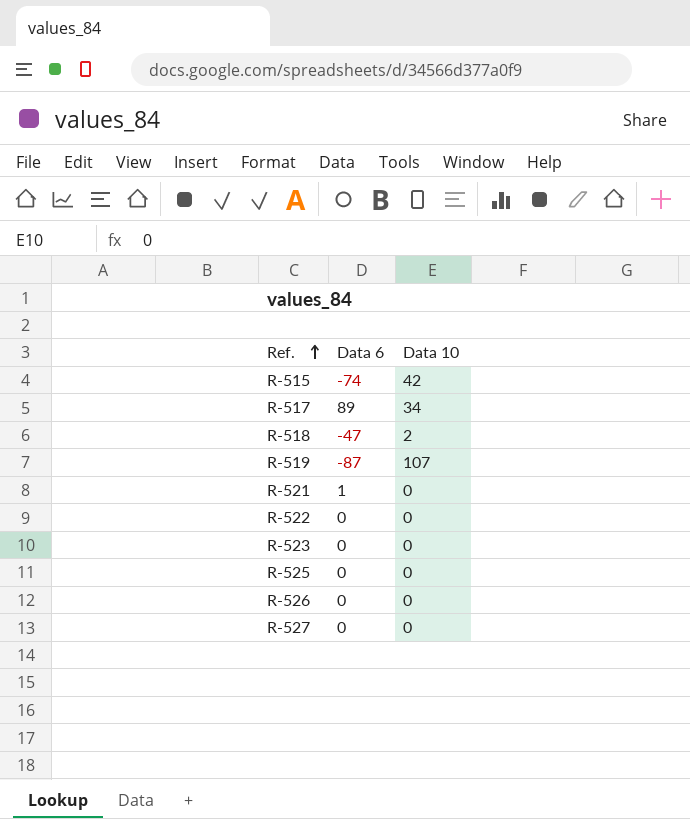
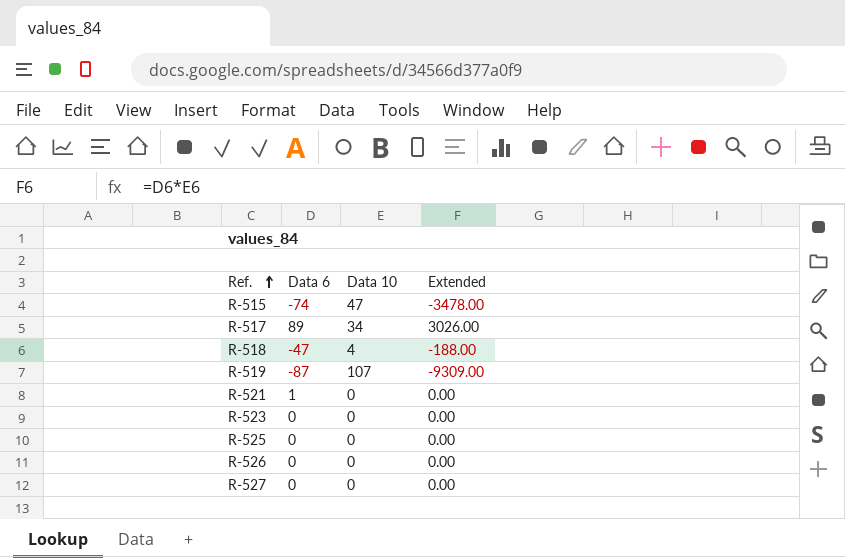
column Extended | formula: none -> [Data 6] * [Data 10]
row R-522: 0 | 0 -> none
R-515 | Data 10: 42 -> 47
R-518 | Data 10: 2 -> 4

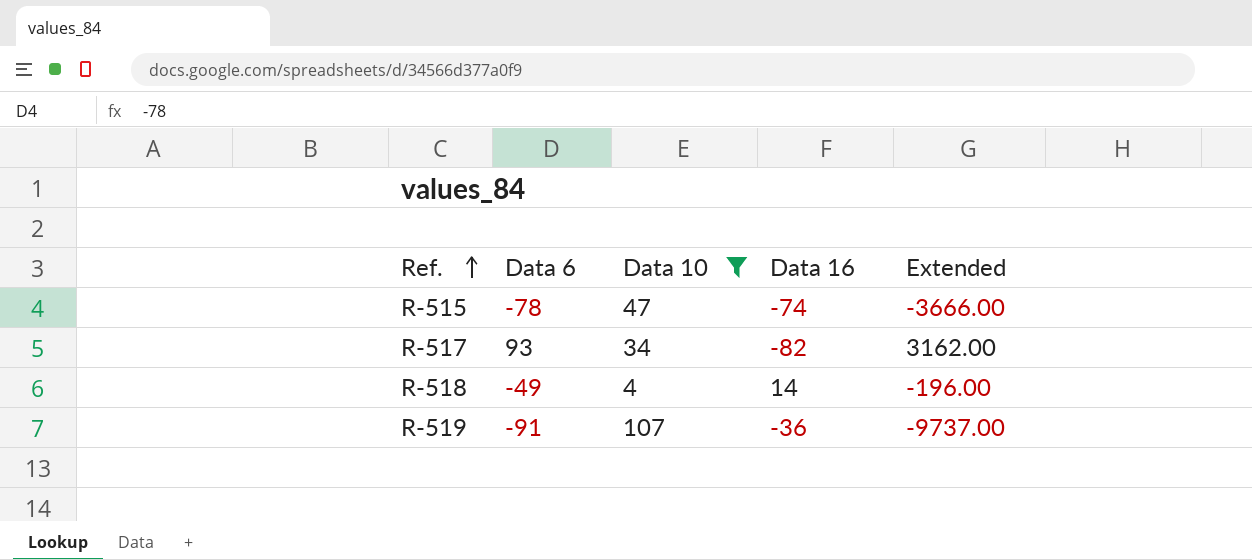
filter: none -> Data 10 != 0
column Data 16 | position: none -> 4
R-515 | Data 6: -74 -> -78
R-515 | Extended: -3478.00 -> -3666.00
R-517 | Data 6: 89 -> 93
R-517 | Extended: 3026.00 -> 3162.00
R-518 | Data 6: -47 -> -49
R-518 | Extended: -188.00 -> -196.00
R-519 | Data 6: -87 -> -91
R-519 | Extended: -9309.00 -> -9737.00

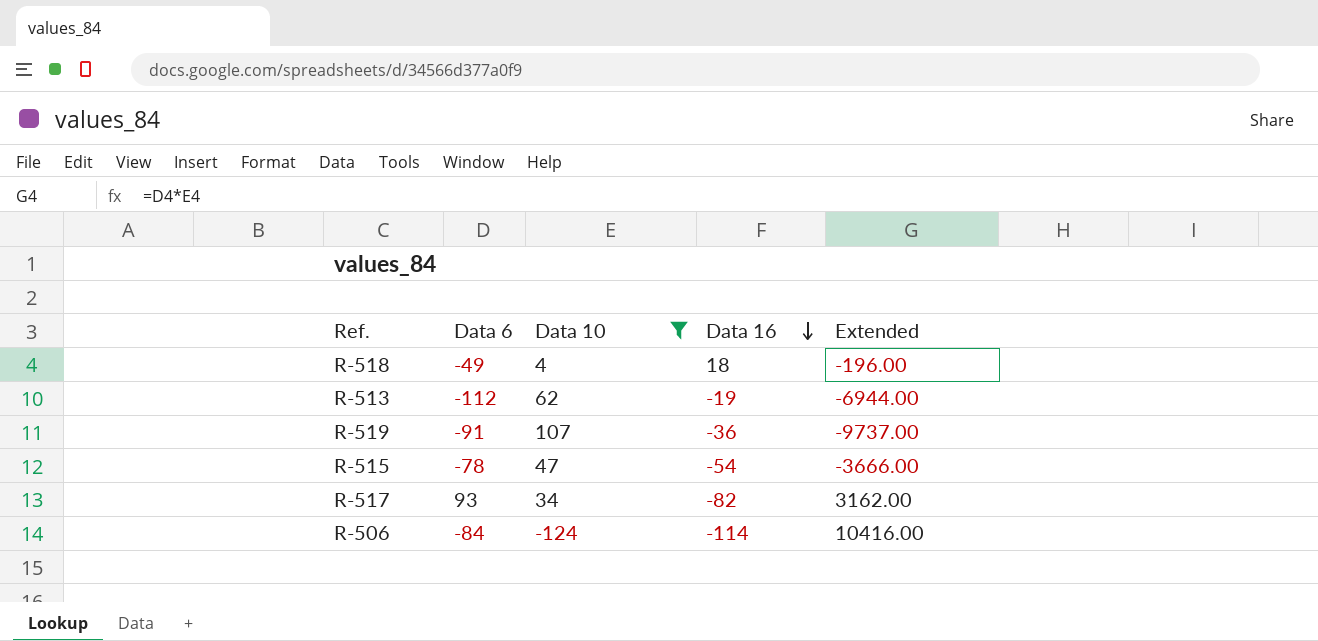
row order: Ref. ascending -> Data 16 descending
R-518 | Data 16: 14 -> 18
row R-513: none -> -112 | 62 | -19 | -6944.00
R-515 | Data 16: -74 -> -54
row R-506: none -> -84 | -124 | -114 | 10416.00

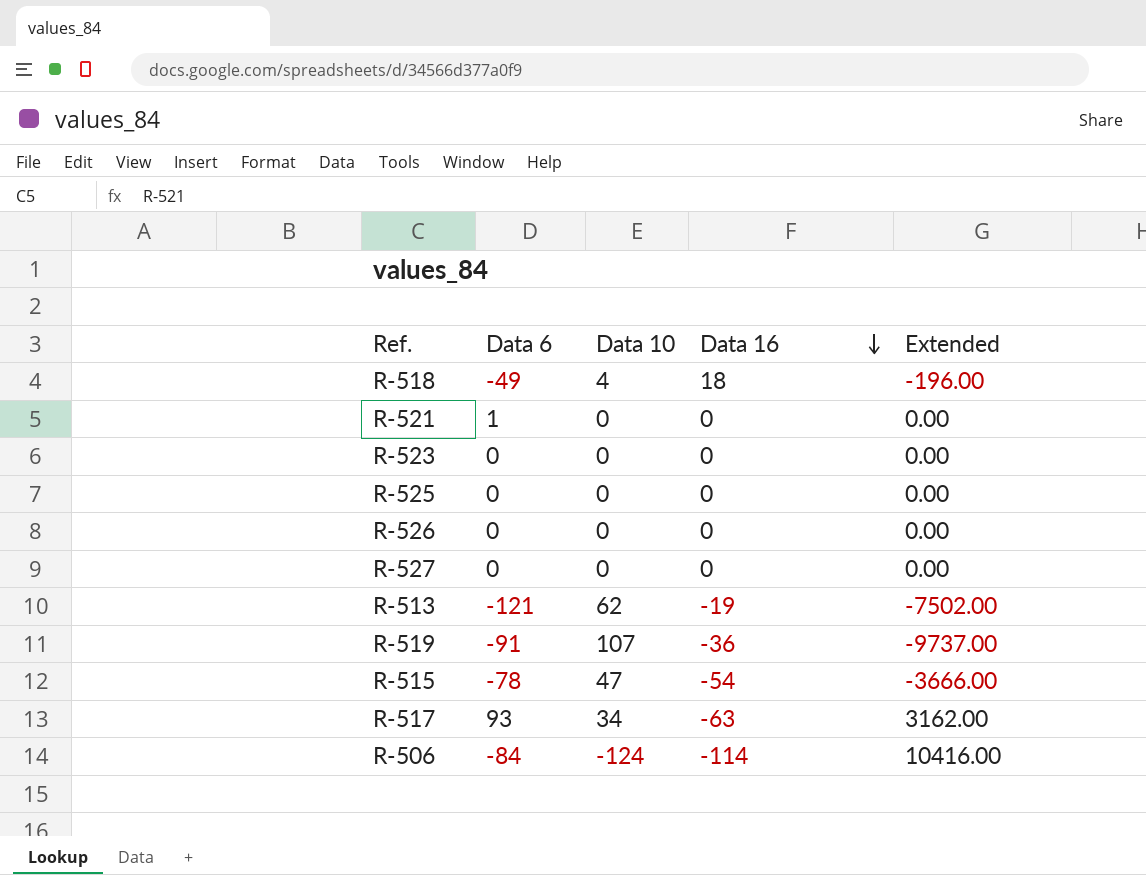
filter: Data 10 != 0 -> none
R-513 | Data 6: -112 -> -121
R-513 | Extended: -6944.00 -> -7502.00
R-517 | Data 16: -82 -> -63

